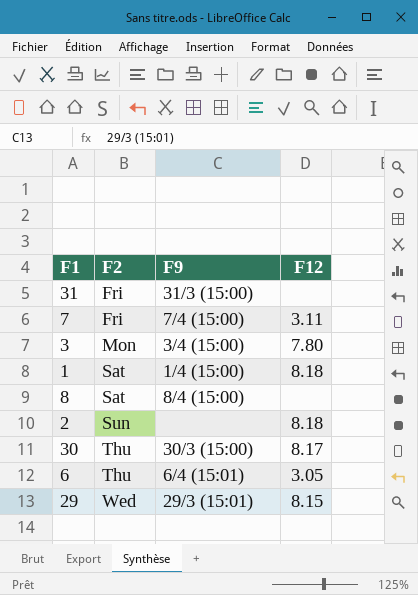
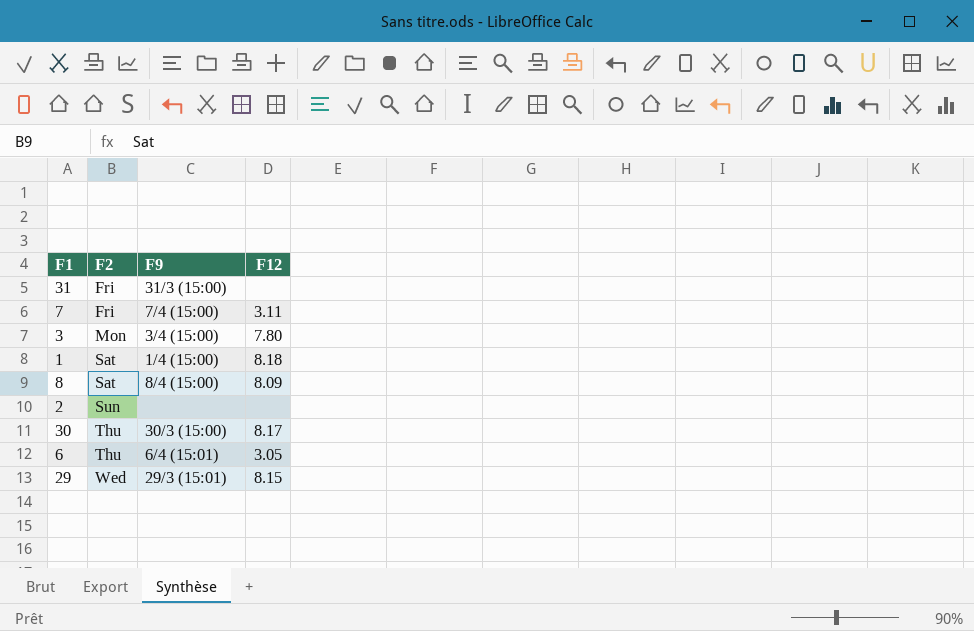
8 | F12: none -> 8.09
2 | F12: 8.18 -> none

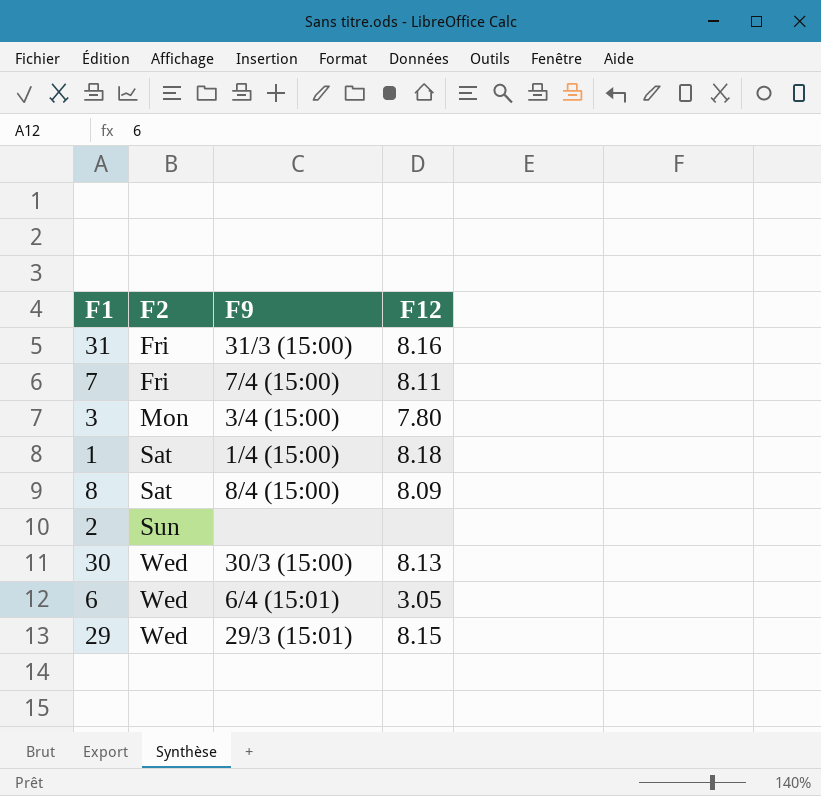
31 | F12: none -> 8.16
7 | F12: 3.11 -> 8.11
30 | F2: Thu -> Wed
30 | F12: 8.17 -> 8.13
6 | F2: Thu -> Wed

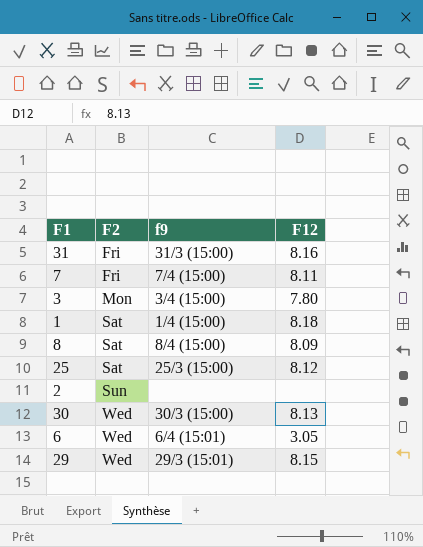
column name: F9 -> f9
row 25: none -> Sat | 25/3 (15:00) | 8.12

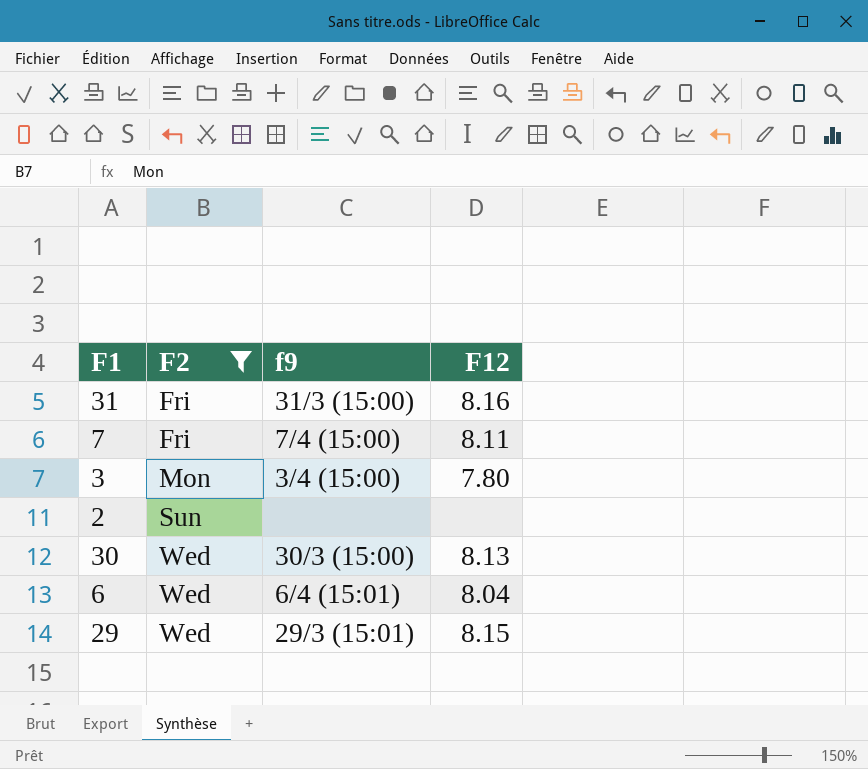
filter: none -> F2 != Sat
6 | F12: 3.05 -> 8.04

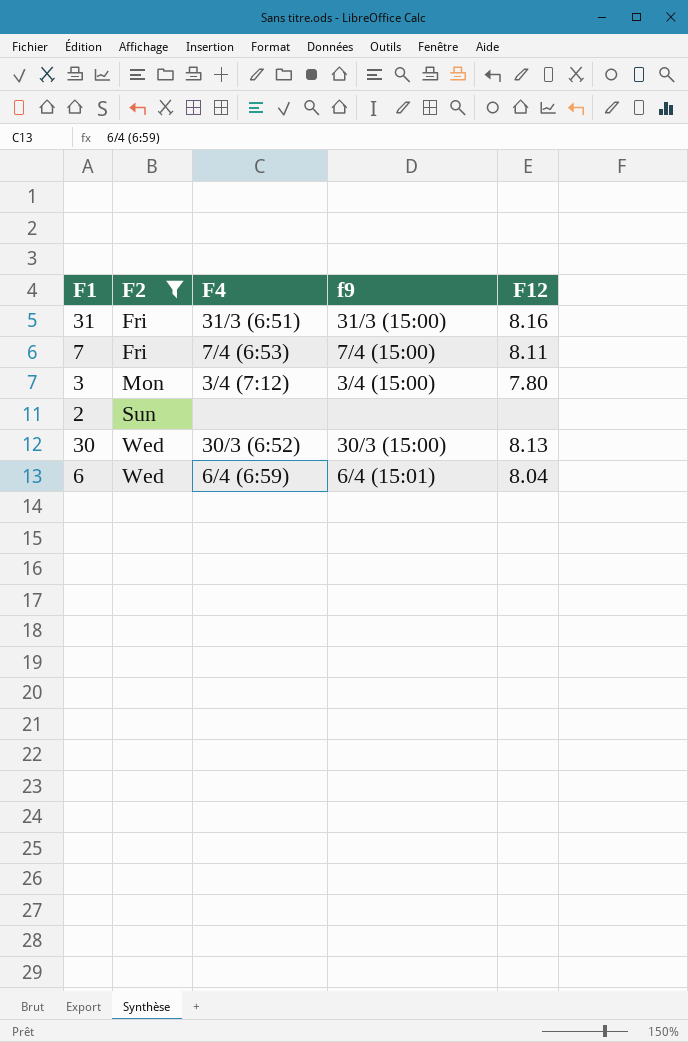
column F4 | position: none -> 3
row 29: Wed | 29/3 (15:01) | 8.15 -> none

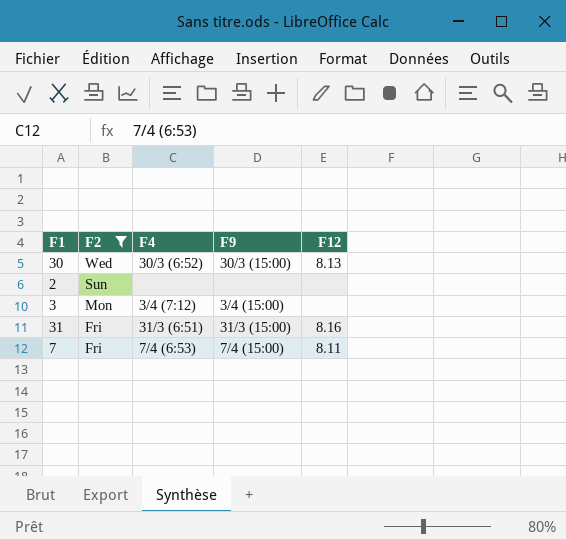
row order: F2 ascending -> F2 descending
column name: f9 -> F9
row 6: Wed | 6/4 (6:59) | 6/4 (15:01) | 8.04 -> none
3 | F12: 7.80 -> none

